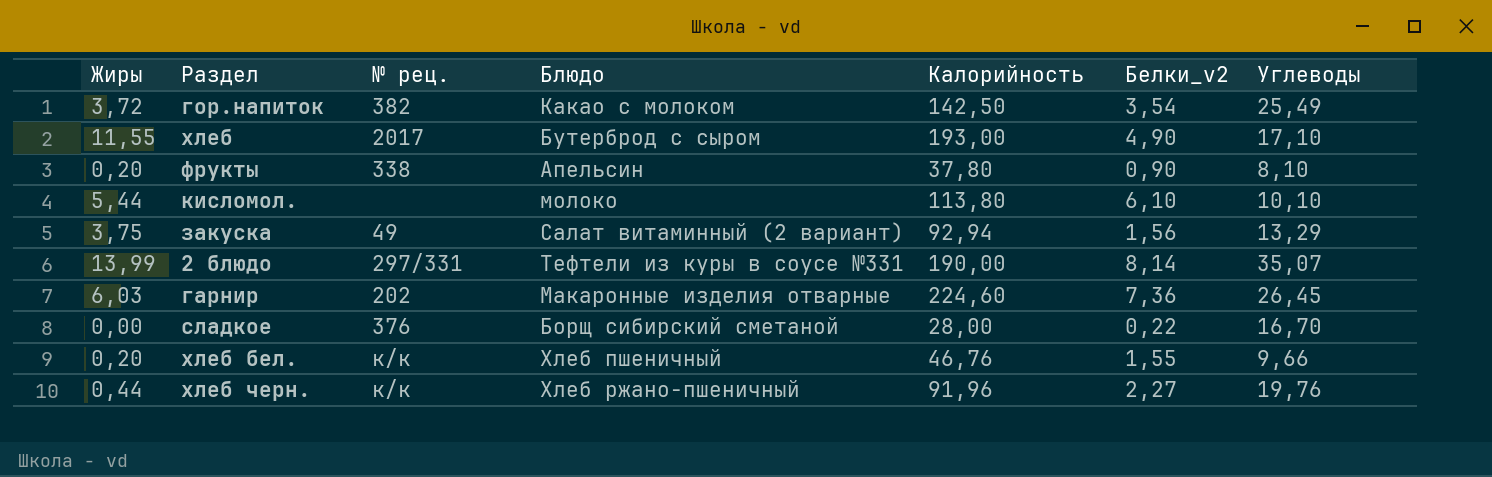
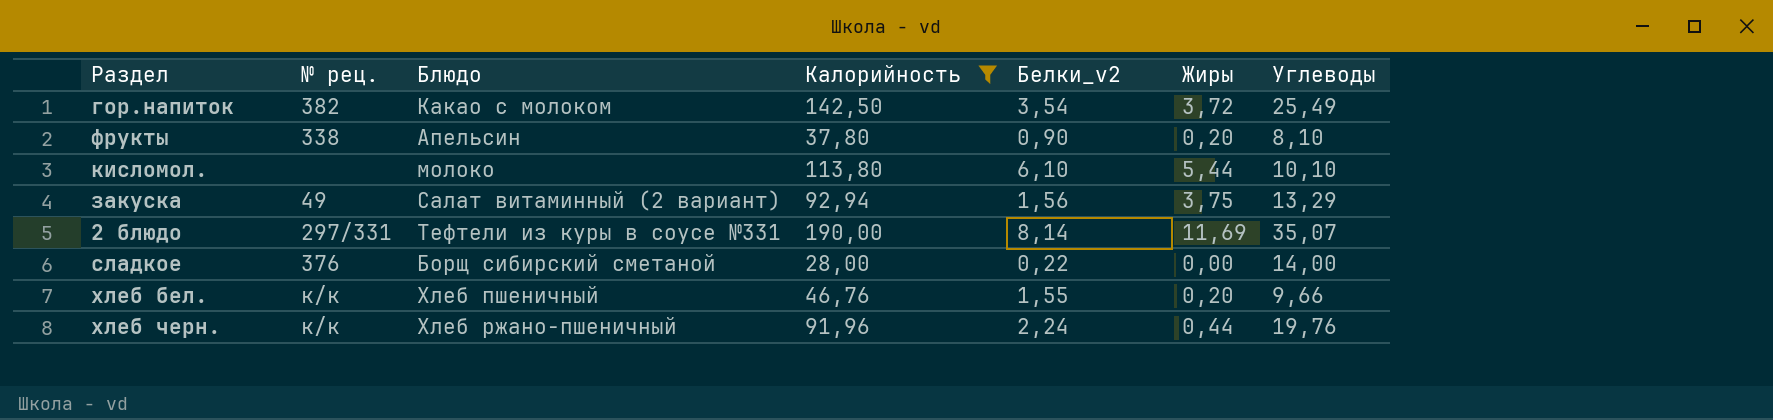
filter: none -> Калорийность <= 190,00
column Жиры | position: 1 -> 6
2 блюдо | Жиры: 13,99 -> 11,69
сладкое | Углеводы: 16,70 -> 14,00
хлеб черн. | Белки_v2: 2,27 -> 2,24

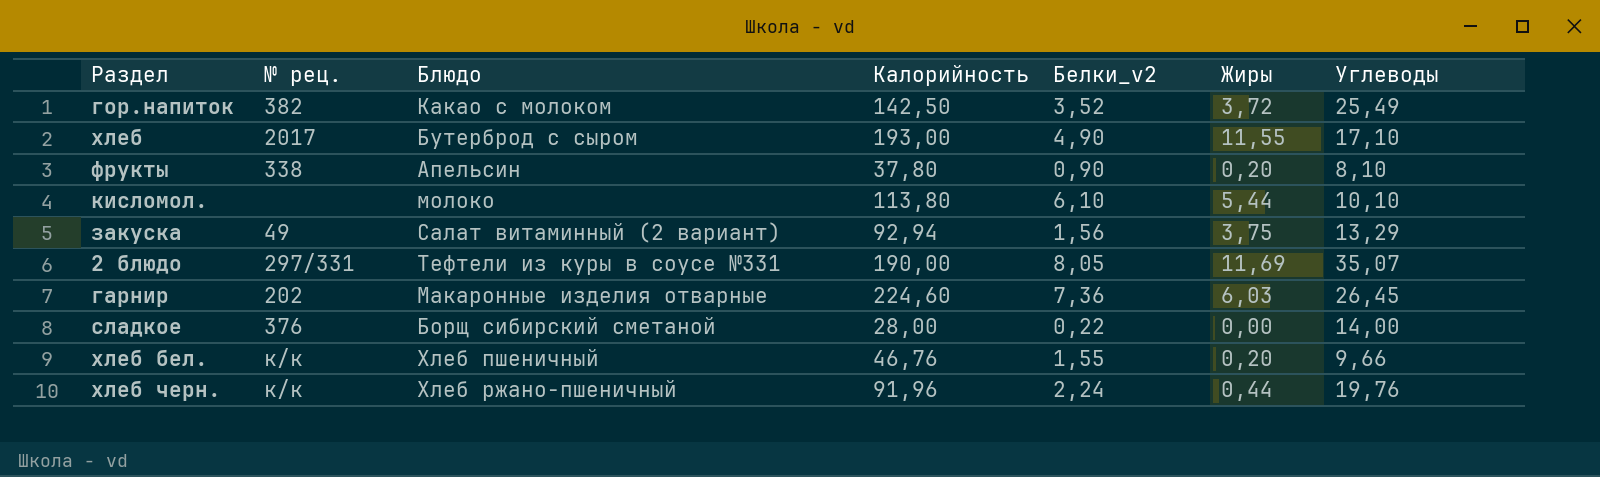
filter: Калорийность <= 190,00 -> none
гор.напиток | Белки_v2: 3,54 -> 3,52
2 блюдо | Белки_v2: 8,14 -> 8,05

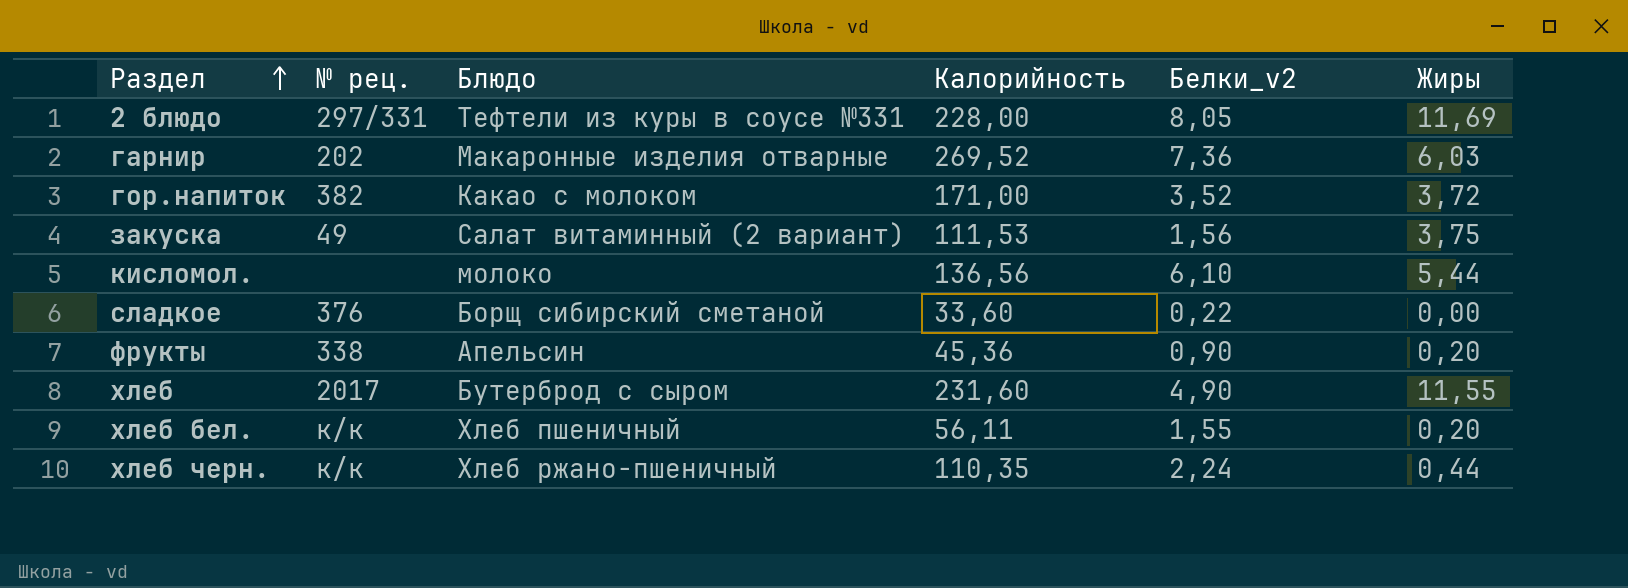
row order: none -> Раздел ascending
column Углеводы | position: 7 -> none
2 блюдо | Калорийность: 190,00 -> 228,00
гарнир | Калорийность: 224,60 -> 269,52
гор.напиток | Калорийность: 142,50 -> 171,00
закуска | Калорийность: 92,94 -> 111,53
кисломол. | Калорийность: 113,80 -> 136,56
сладкое | Калорийность: 28,00 -> 33,60
фрукты | Калорийность: 37,80 -> 45,36
хлеб | Калорийность: 193,00 -> 231,60
хлеб бел. | Калорийность: 46,76 -> 56,11
хлеб черн. | Калорийность: 91,96 -> 110,35

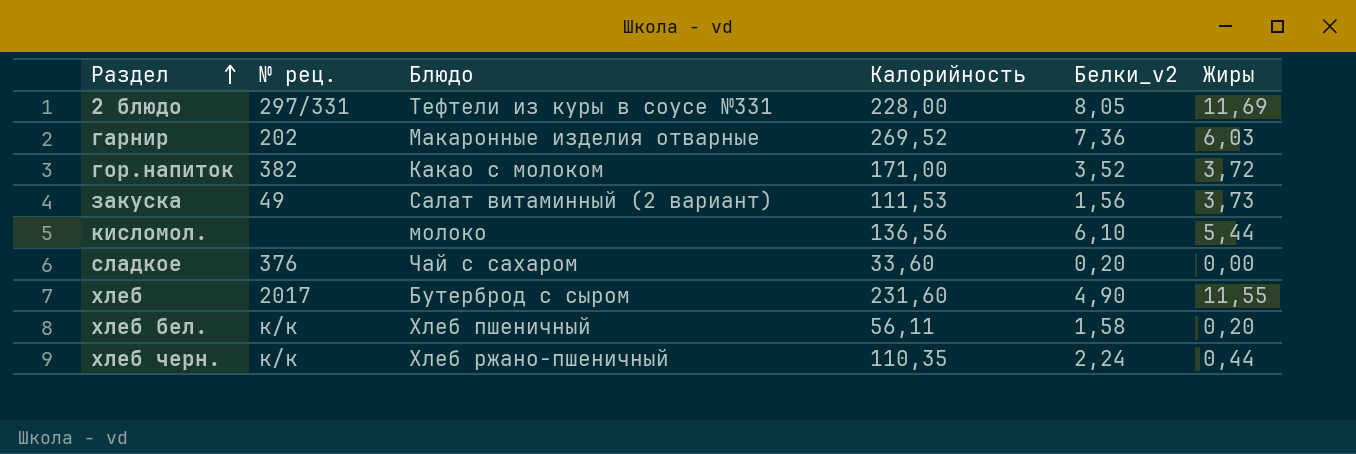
row фрукты: 338 | Апельсин | 45,36 | 0,90 | 0,20 -> none
закуска | Жиры: 3,75 -> 3,73
сладкое | Блюдо: Борщ сибирский сметаной -> Чай с сахаром
сладкое | Белки_v2: 0,22 -> 0,20
хлеб бел. | Белки_v2: 1,55 -> 1,58

